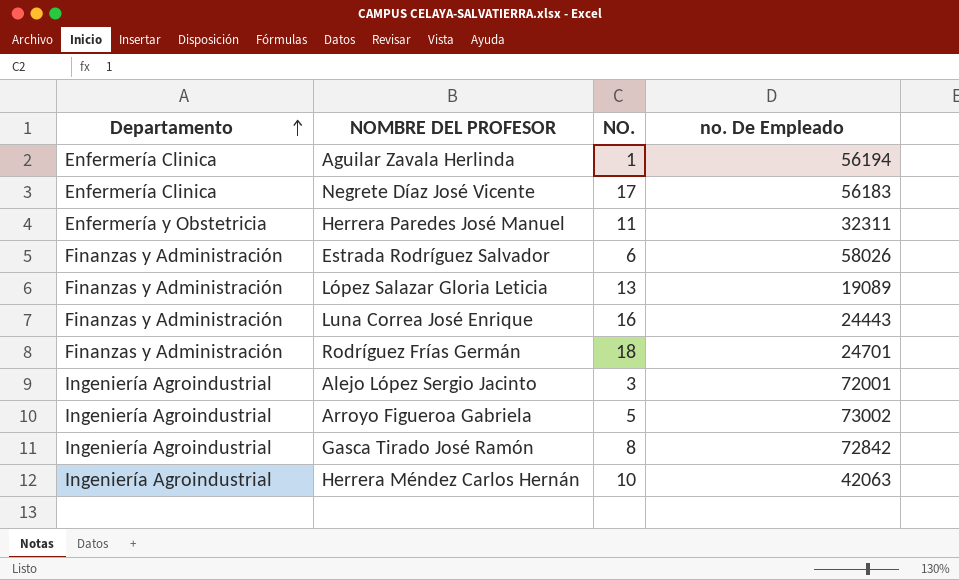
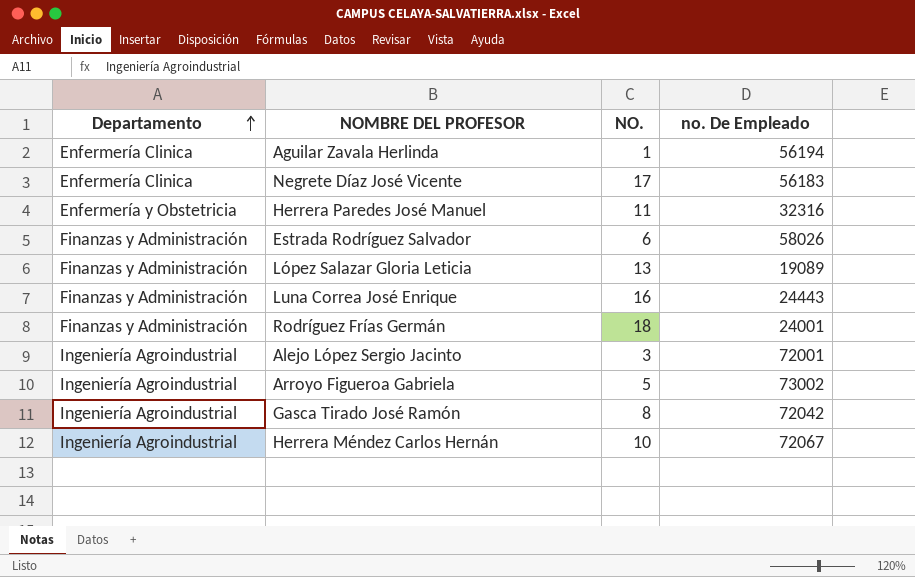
Herrera Paredes José Manuel | no. De Empleado: 32311 -> 32316
Rodríguez Frías Germán | no. De Empleado: 24701 -> 24001
Gasca Tirado José Ramón | no. De Empleado: 72842 -> 72042
Herrera Méndez Carlos Hernán | no. De Empleado: 42063 -> 72067

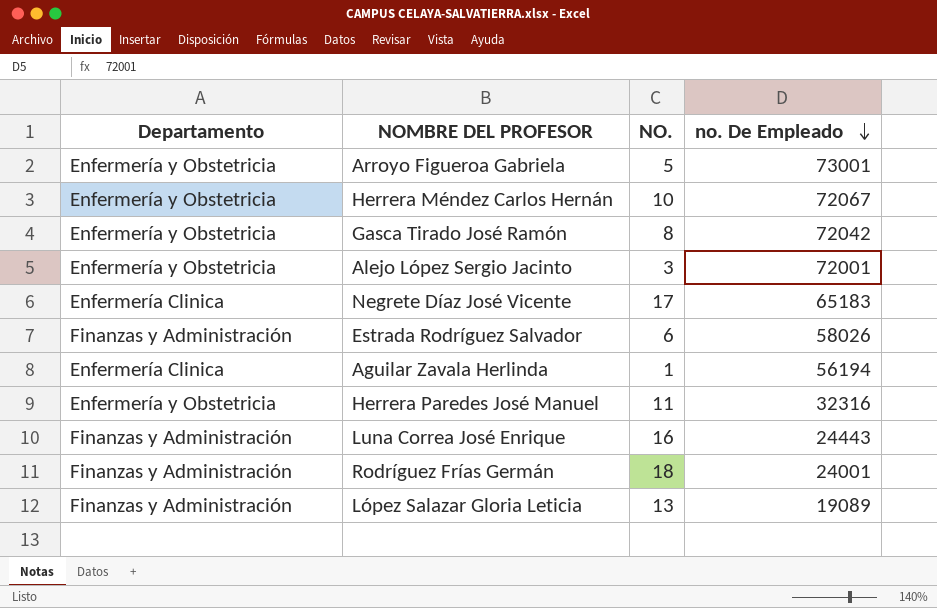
row order: Departamento ascending -> no. De Empleado descending
Arroyo Figueroa Gabriela | Departamento: Ingeniería Agroindustrial -> Enfermería y Obstetricia
Arroyo Figueroa Gabriela | no. De Empleado: 73002 -> 73001
Herrera Méndez Carlos Hernán | Departamento: Ingeniería Agroindustrial -> Enfermería y Obstetricia
Gasca Tirado José Ramón | Departamento: Ingeniería Agroindustrial -> Enfermería y Obstetricia
Alejo López Sergio Jacinto | Departamento: Ingeniería Agroindustrial -> Enfermería y Obstetricia
Negrete Díaz José Vicente | no. De Empleado: 56183 -> 65183

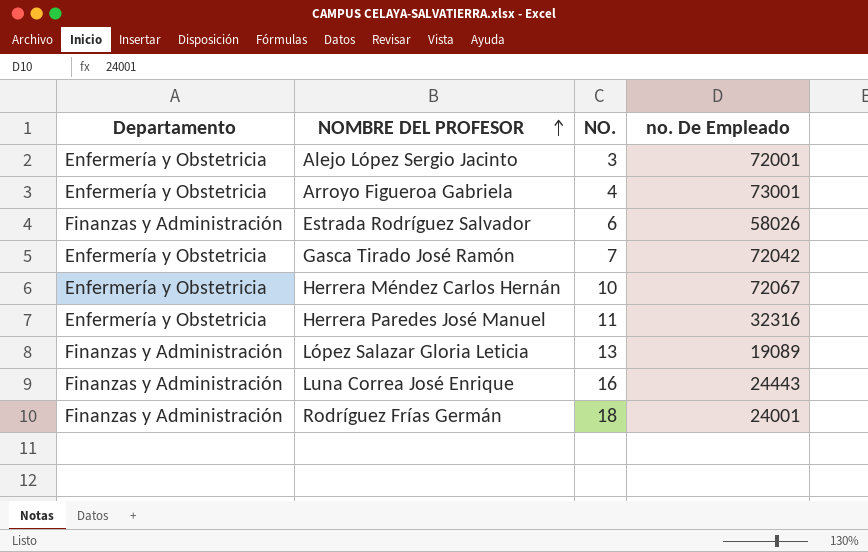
row order: no. De Empleado descending -> NOMBRE DEL PROFESOR ascending
row Negrete Díaz José Vicente: Enfermería Clinica | 17 | 65183 -> none
row Aguilar Zavala Herlinda: Enfermería Clinica | 1 | 56194 -> none
Arroyo Figueroa Gabriela | NO.: 5 -> 4
Gasca Tirado José Ramón | NO.: 8 -> 7

